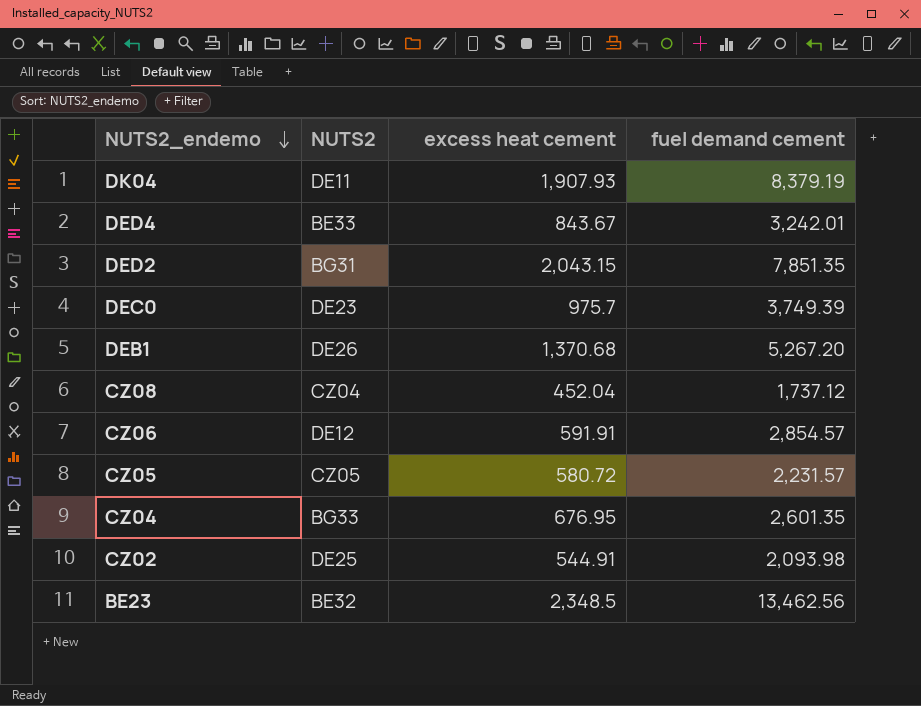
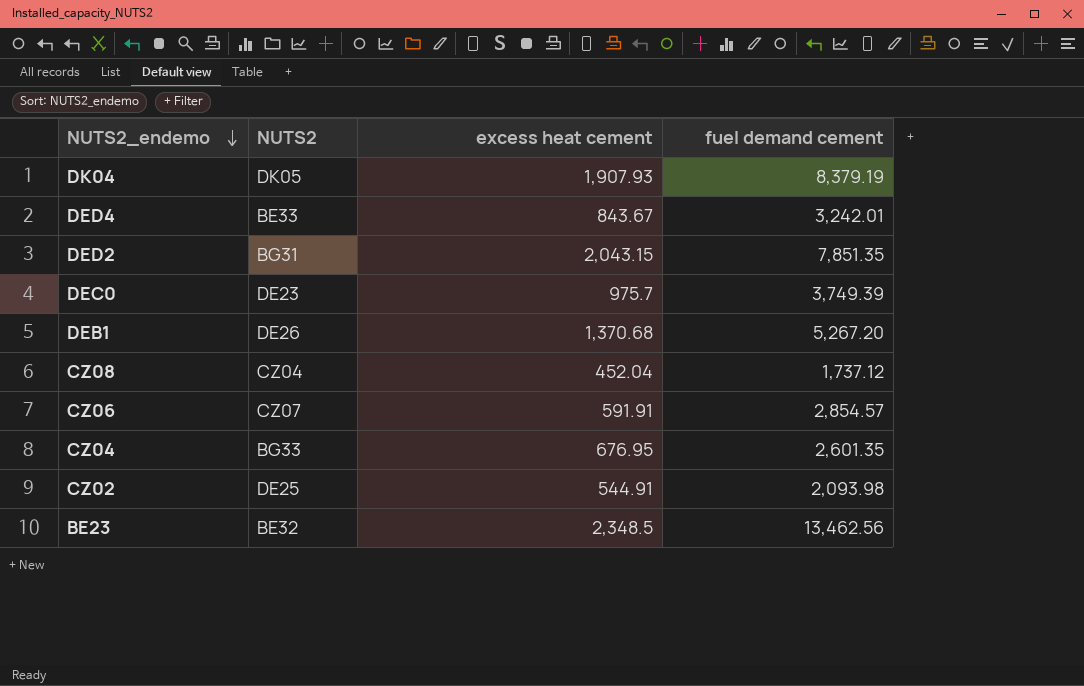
row CZ05: CZ05 | 580.72 | 2,231.57 -> none
DK04 | NUTS2: DE11 -> DK05
CZ06 | NUTS2: DE12 -> CZ07

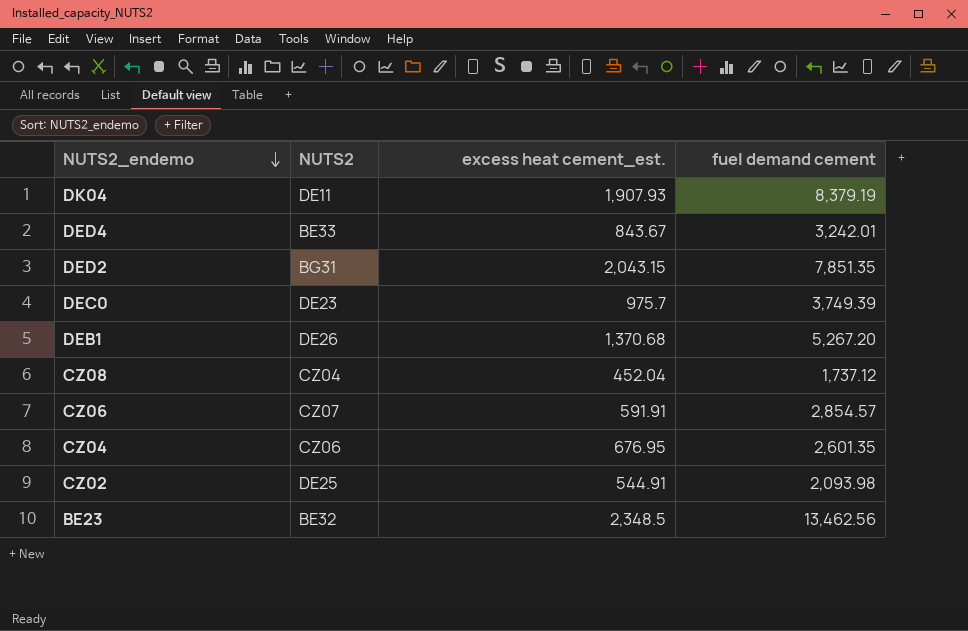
column name: excess heat cement -> excess heat cement_est.
DK04 | NUTS2: DK05 -> DE11
CZ04 | NUTS2: BG33 -> CZ06

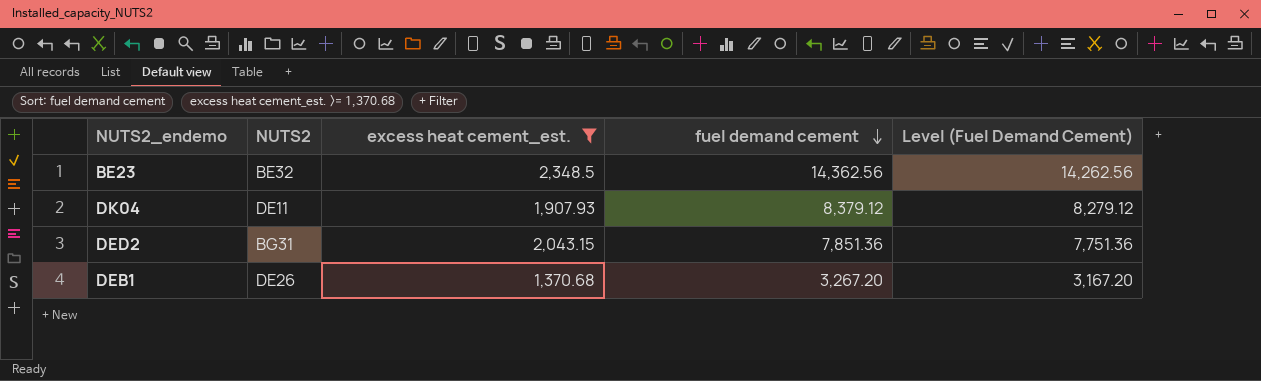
filter: none -> excess heat cement_est. >= 1,370.68
row order: NUTS2_endemo descending -> fuel demand cement descending
column Level (Fuel Demand Cement) | formula: none -> [fuel demand cement] - 100
BE23 | fuel demand cement: 13,462.56 -> 14,362.56
DK04 | fuel demand cement: 8,379.19 -> 8,379.12
DED2 | fuel demand cement: 7,851.35 -> 7,851.36
DEB1 | fuel demand cement: 5,267.20 -> 3,267.20

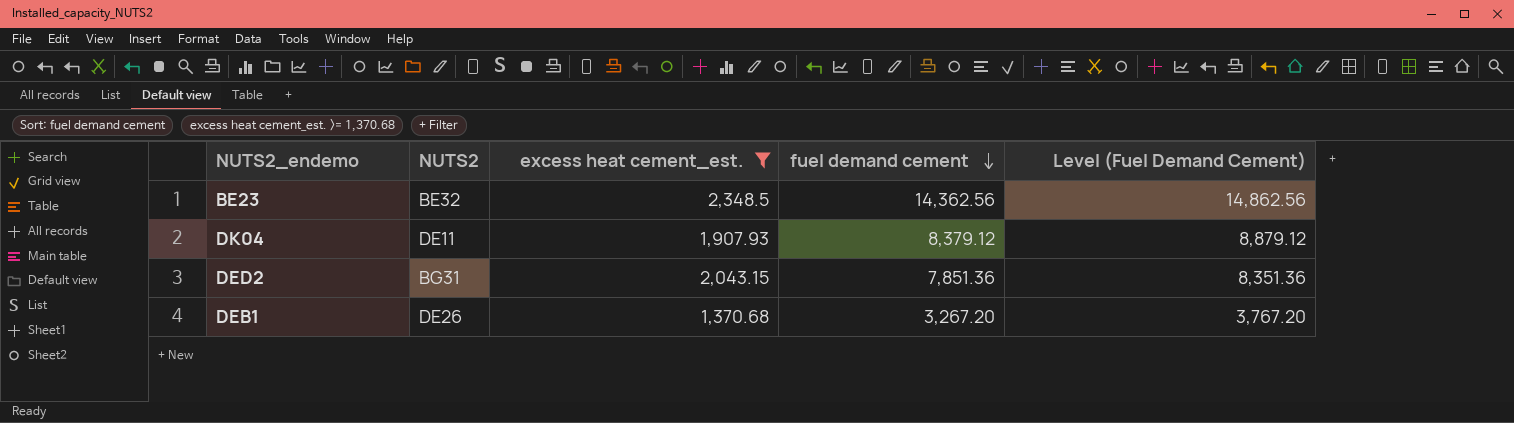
column Level (Fuel Demand Cement) | formula: [fuel demand cement] - 100 -> [fuel demand cement] + 500

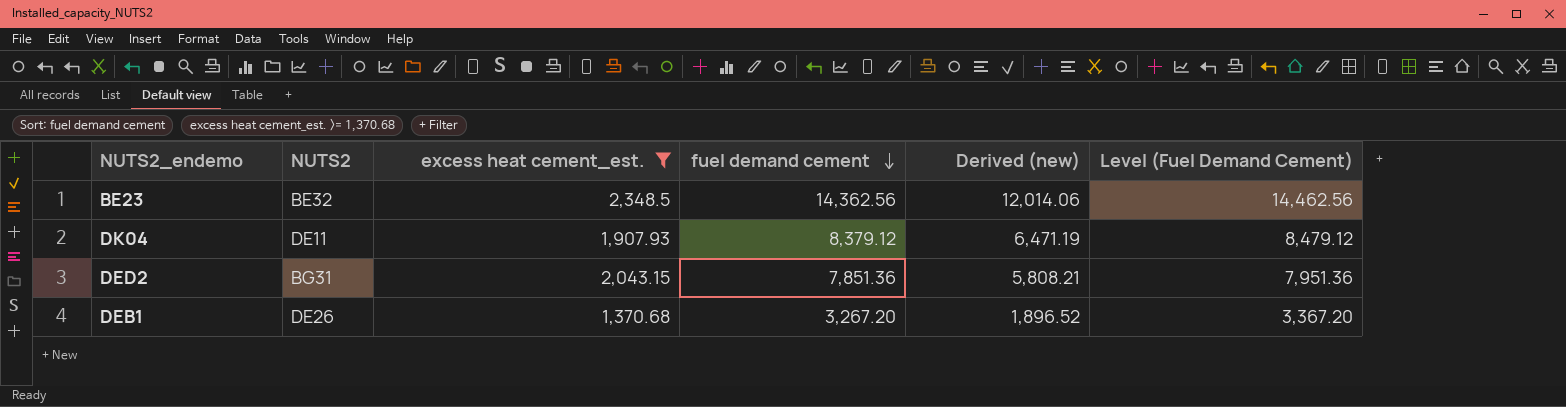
column Derived (new) | formula: none -> [fuel demand cement] - [excess heat cement_est.]
column Level (Fuel Demand Cement) | formula: [fuel demand cement] + 500 -> [fuel demand cement] + 100

